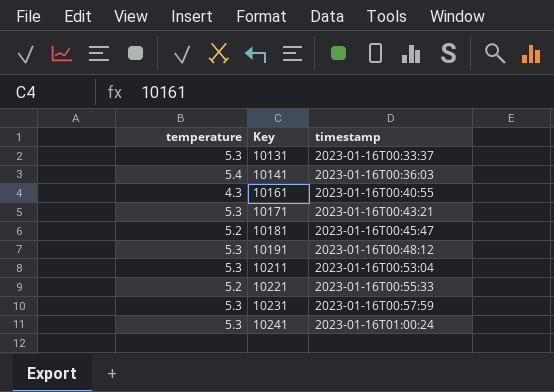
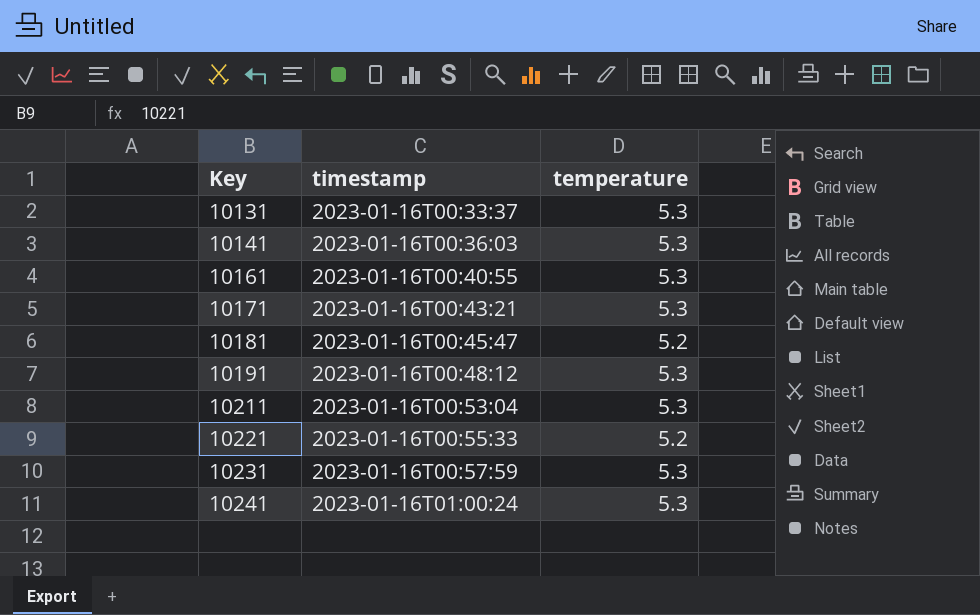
column temperature | position: 1 -> 3
10141 | temperature: 5.4 -> 5.3
10161 | temperature: 4.3 -> 5.3

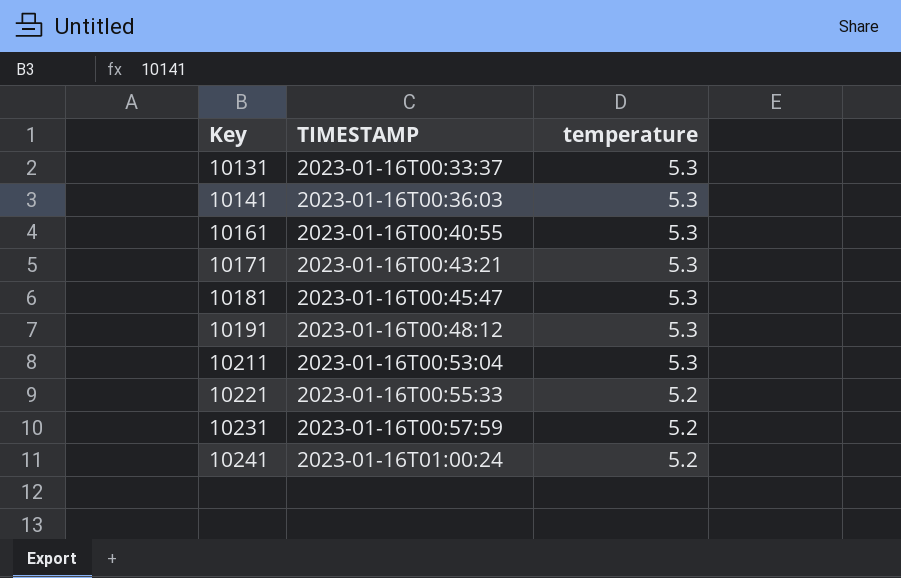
column name: timestamp -> TIMESTAMP
10181 | temperature: 5.2 -> 5.3
10231 | temperature: 5.3 -> 5.2
10241 | temperature: 5.3 -> 5.2

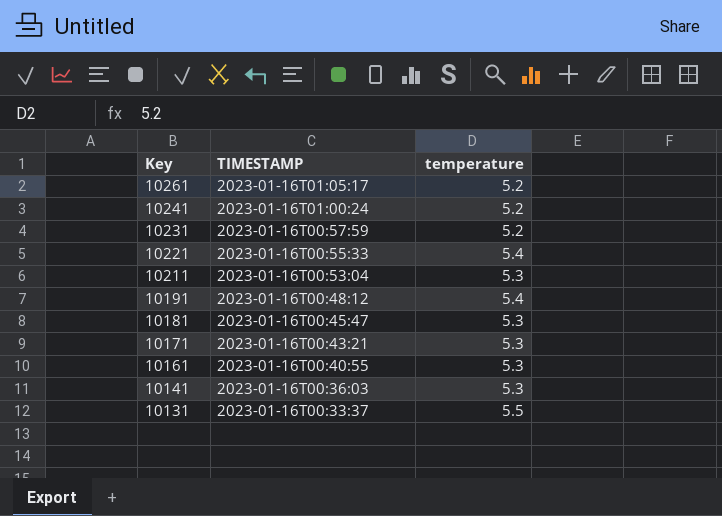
row order: Key ascending -> Key descending
row 10261: none -> 2023-01-16T01:05:17 | 5.2
10221 | temperature: 5.2 -> 5.4
10191 | temperature: 5.3 -> 5.4
10131 | temperature: 5.3 -> 5.5

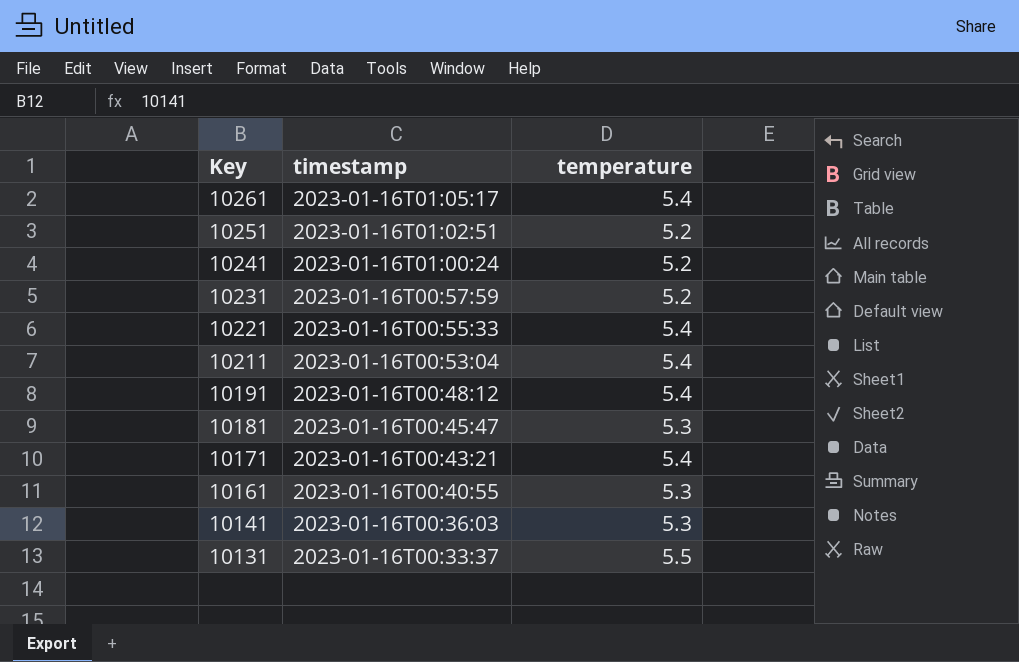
column name: TIMESTAMP -> timestamp
10261 | temperature: 5.2 -> 5.4
row 10251: none -> 2023-01-16T01:02:51 | 5.2
10211 | temperature: 5.3 -> 5.4
10171 | temperature: 5.3 -> 5.4

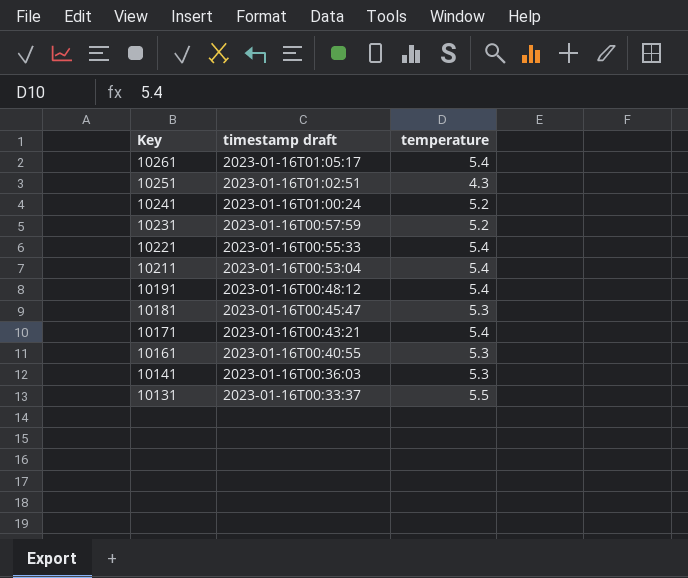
column name: timestamp -> timestamp draft
10251 | temperature: 5.2 -> 4.3

